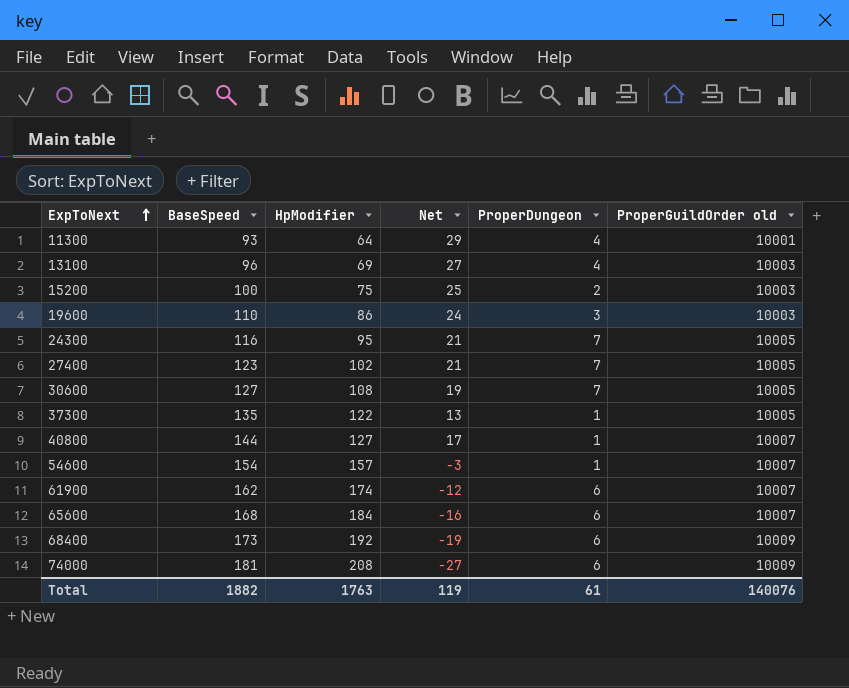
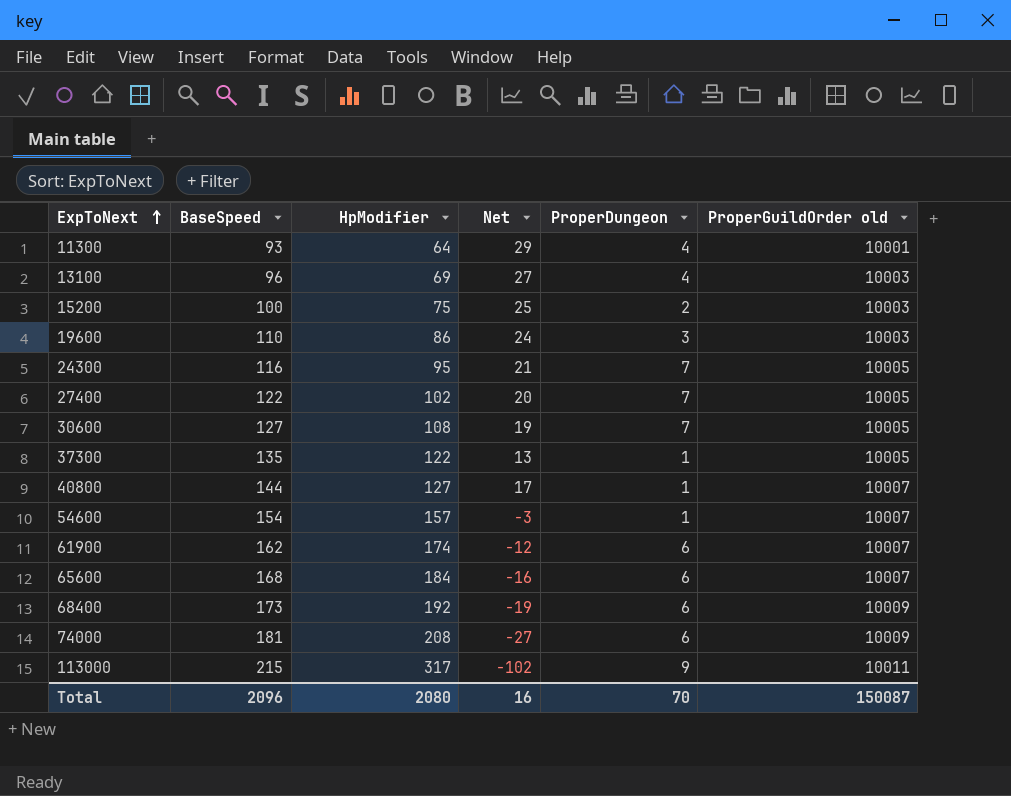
27400 | BaseSpeed: 123 -> 122
27400 | Net: 21 -> 20
row 113000: none -> 215 | 317 | -102 | 9 | 10011
Total | BaseSpeed: 1882 -> 2096
Total | HpModifier: 1763 -> 2080
Total | Net: 119 -> 16
Total | ProperDungeon: 61 -> 70
Total | ProperGuildOrder old: 140076 -> 150087

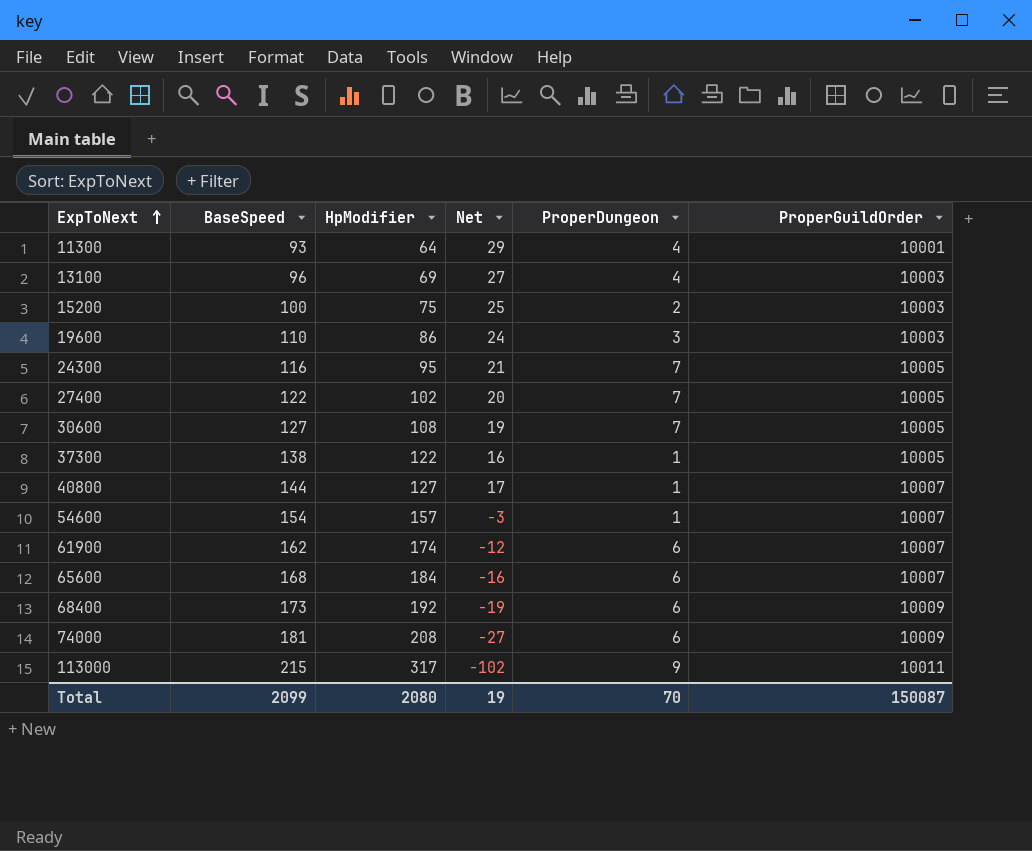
column name: ProperGuildOrder old -> ProperGuildOrder
37300 | BaseSpeed: 135 -> 138
37300 | Net: 13 -> 16
Total | BaseSpeed: 2096 -> 2099
Total | Net: 16 -> 19

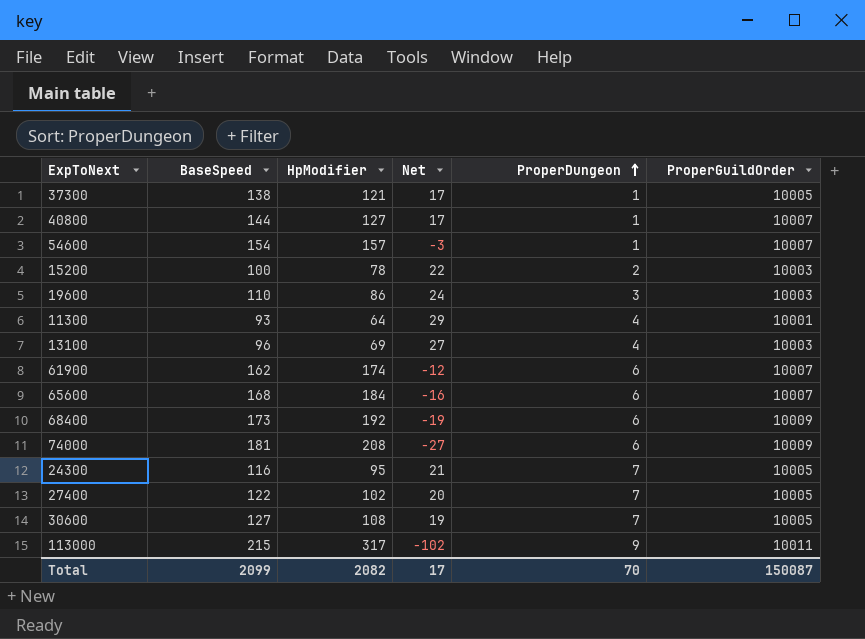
row order: ExpToNext ascending -> ProperDungeon ascending
37300 | HpModifier: 122 -> 121
37300 | Net: 16 -> 17
15200 | HpModifier: 75 -> 78
15200 | Net: 25 -> 22
Total | HpModifier: 2080 -> 2082
Total | Net: 19 -> 17

